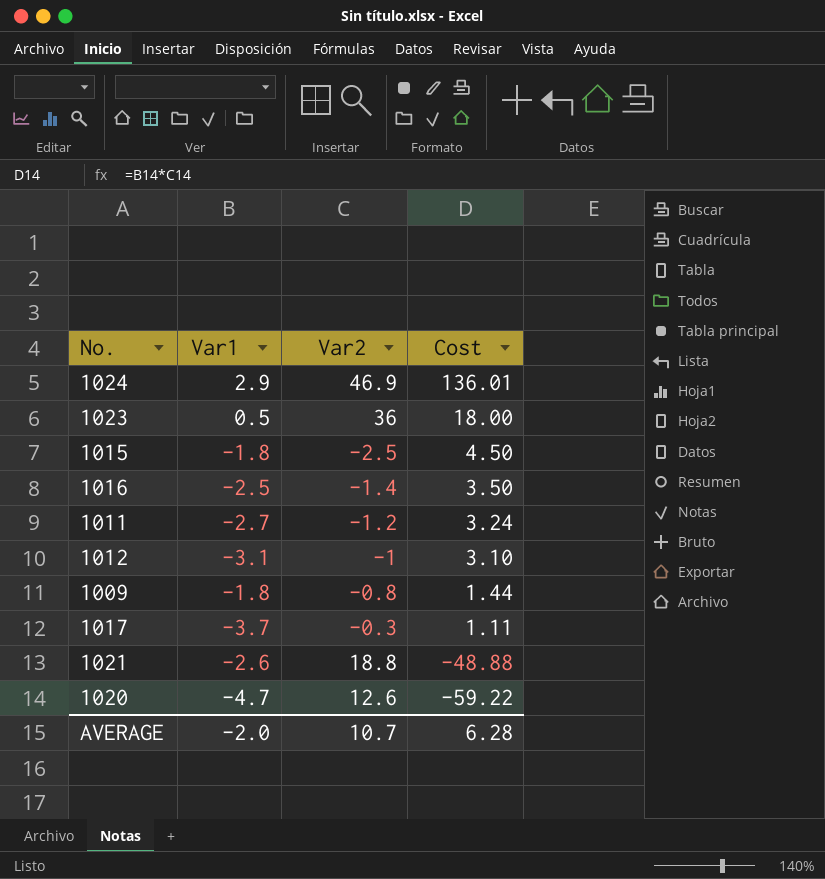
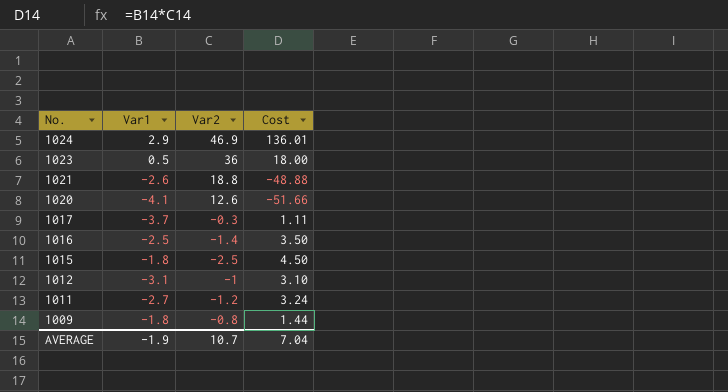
row order: Cost descending -> No. descending
1020 | Var1: -4.7 -> -4.1
1020 | Cost: -59.22 -> -51.66
AVERAGE | Var1: -2.0 -> -1.9
AVERAGE | Cost: 6.28 -> 7.04

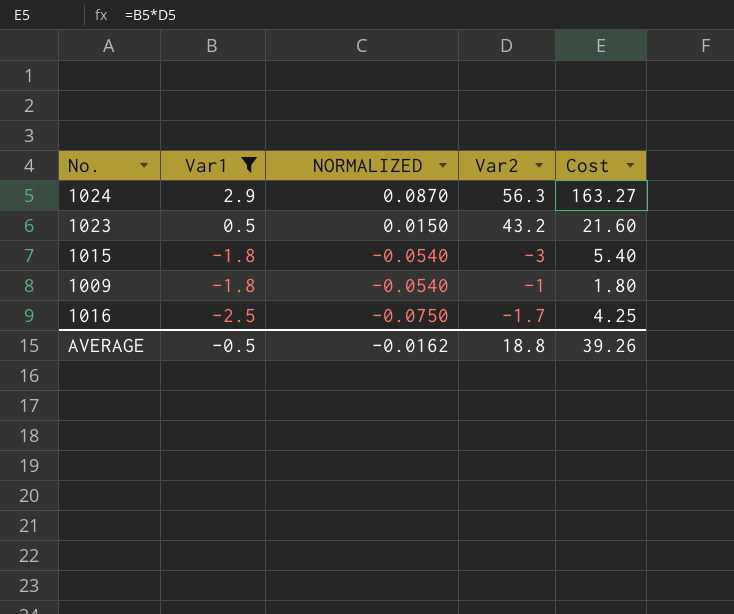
filter: none -> Var1 >= -2.5
row order: No. descending -> Var1 descending
column NORMALIZED | formula: none -> [Var1] * 0.03
1024 | Var2: 46.9 -> 56.3
1024 | Cost: 136.01 -> 163.27
1023 | Var2: 36 -> 43.2
1023 | Cost: 18.00 -> 21.60
1015 | Var2: -2.5 -> -3
1015 | Cost: 4.50 -> 5.40
1009 | Var2: -0.8 -> -1
1009 | Cost: 1.44 -> 1.80
1016 | Var2: -1.4 -> -1.7
1016 | Cost: 3.50 -> 4.25
AVERAGE | Var1: -1.9 -> -0.5
AVERAGE | Var2: 10.7 -> 18.8
AVERAGE | Cost: 7.04 -> 39.26

